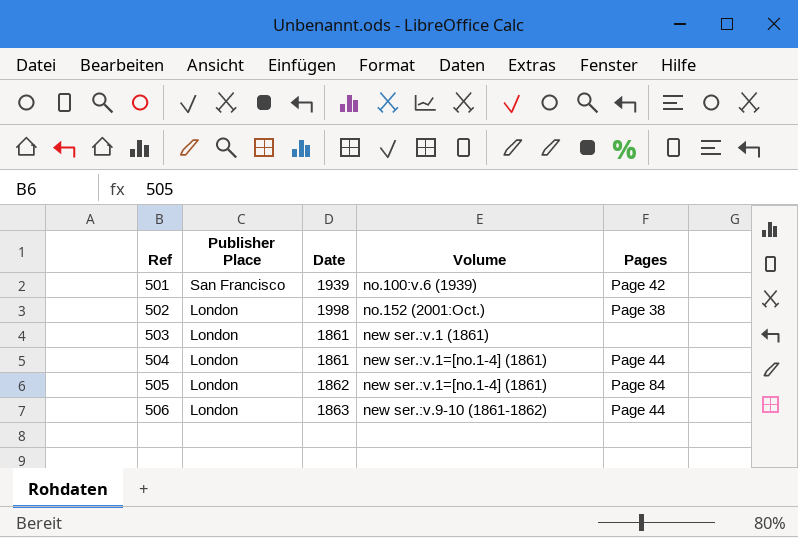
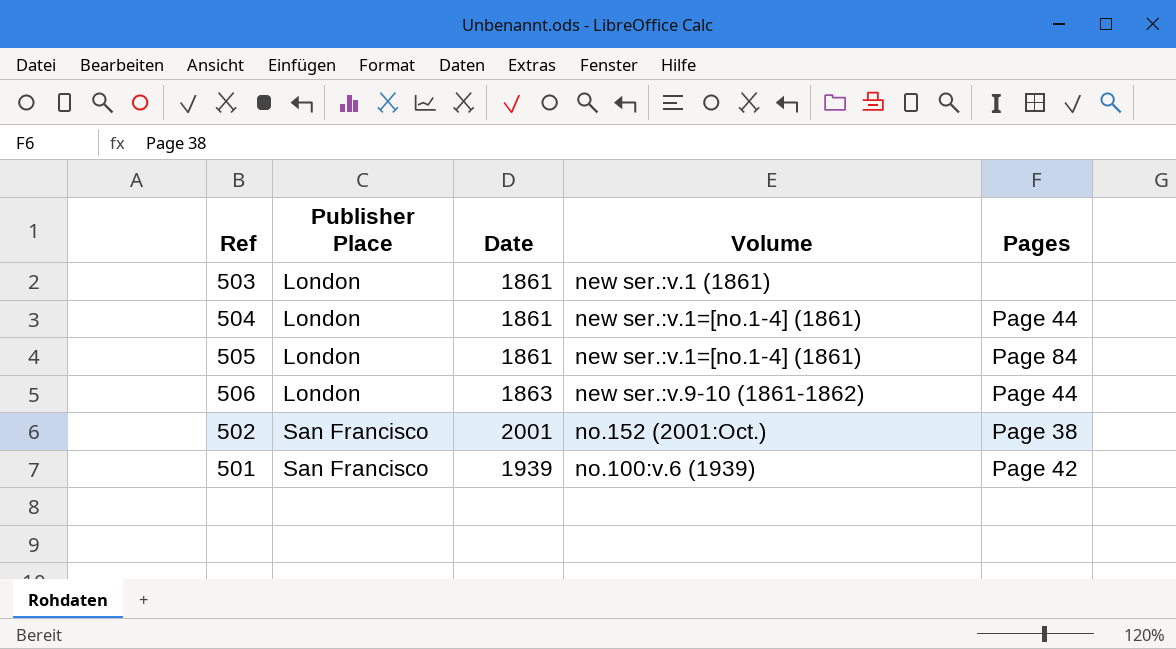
row order: Ref ascending -> Publisher Place ascending
505 | Date: 1862 -> 1861
502 | Publisher Place: London -> San Francisco
502 | Date: 1998 -> 2001

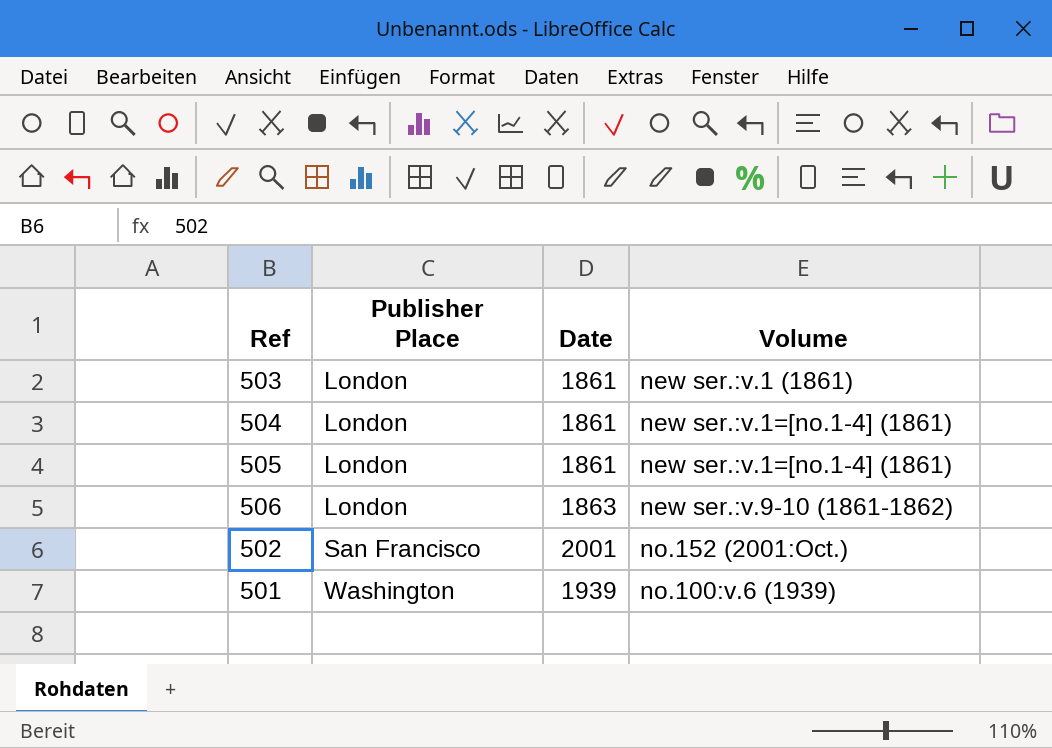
column Pages | position: 5 -> none
501 | Publisher Place: San Francisco -> Washington

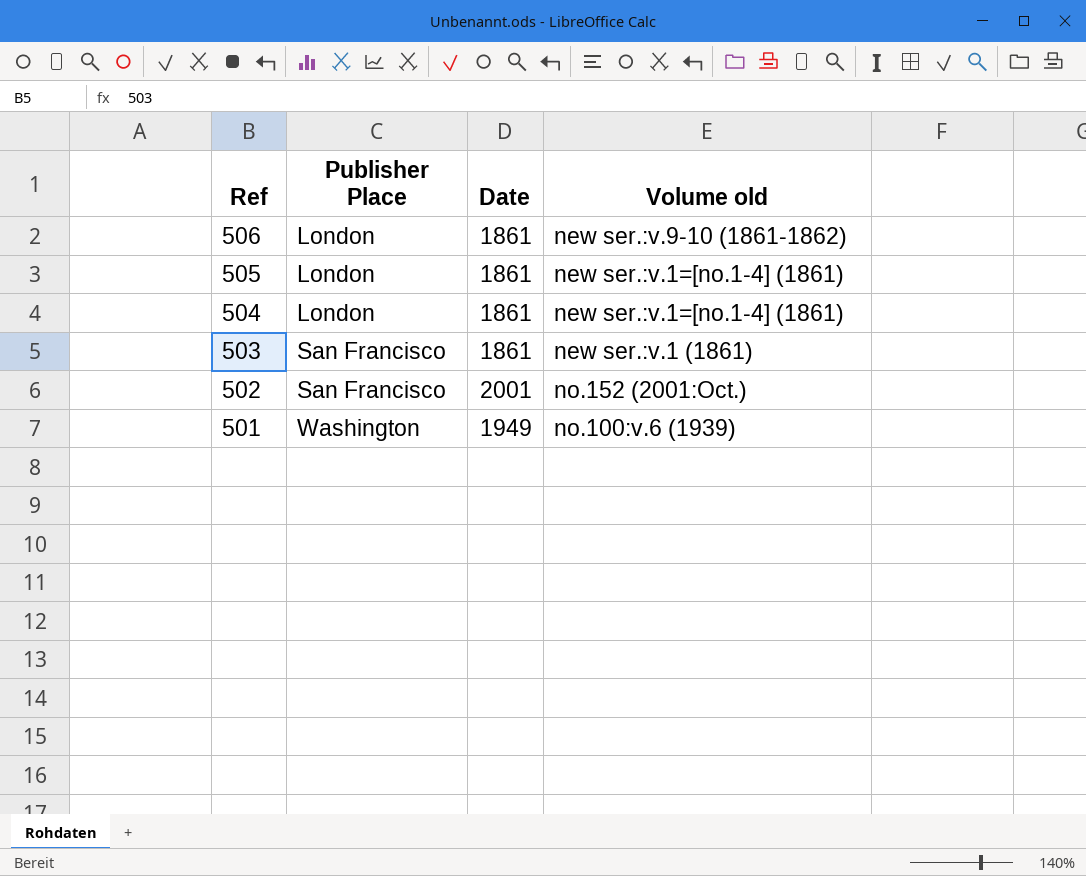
row order: Publisher Place ascending -> Ref descending
column name: Volume -> Volume old
506 | Date: 1863 -> 1861
503 | Publisher Place: London -> San Francisco
501 | Date: 1939 -> 1949

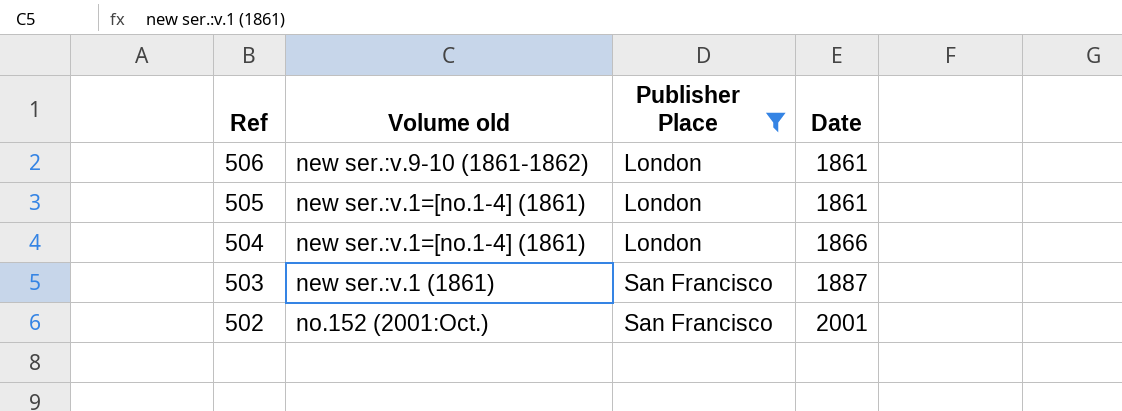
filter: none -> Publisher Place != Washington
column Volume old | position: 4 -> 2
504 | Date: 1861 -> 1866
503 | Date: 1861 -> 1887

